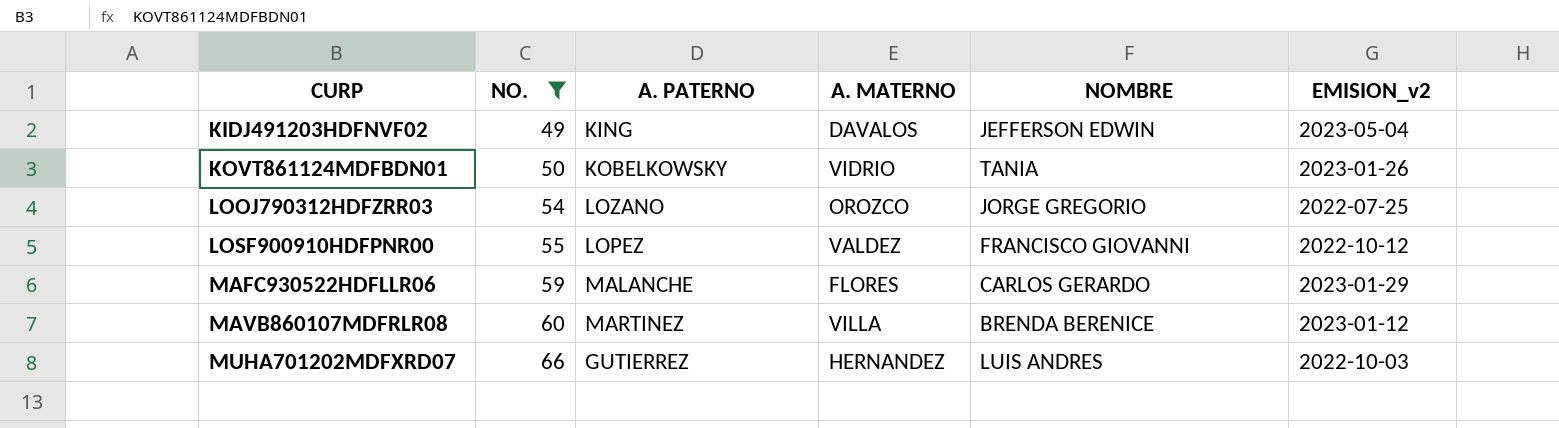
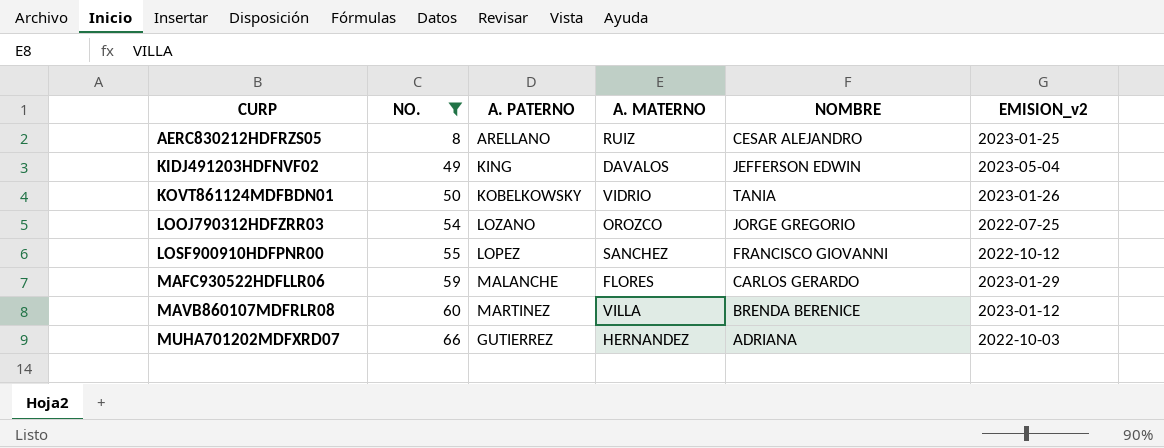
row AERC830212HDFRZS05: none -> 8 | ARELLANO | RUIZ | CESAR ALEJANDRO | 2023-01-25
LOSF900910HDFPNR00 | A. MATERNO: VALDEZ -> SANCHEZ
MUHA701202MDFXRD07 | NOMBRE: LUIS ANDRES -> ADRIANA

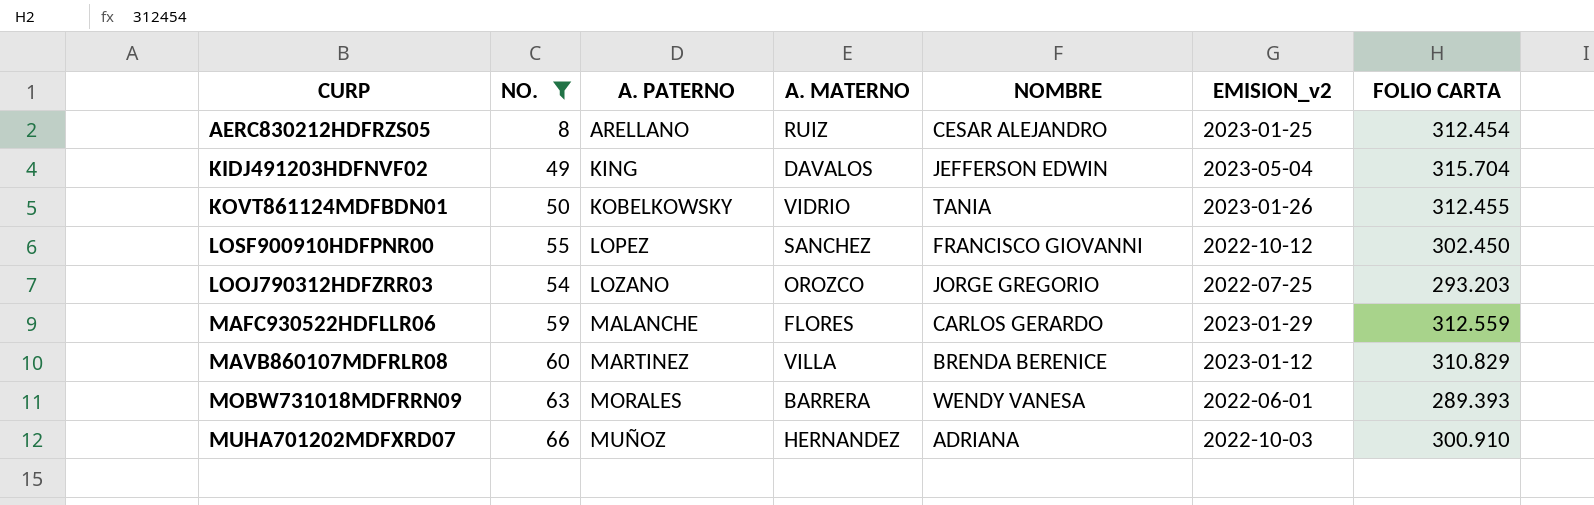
row order: CURP ascending -> A. PATERNO ascending
column FOLIO CARTA | position: none -> 7
row MOBW731018MDFRRN09: none -> 63 | MORALES | BARRERA | WENDY VANESA | 2022-06-01 | 289.393
MUHA701202MDFXRD07 | A. PATERNO: GUTIERREZ -> MUÑOZ

